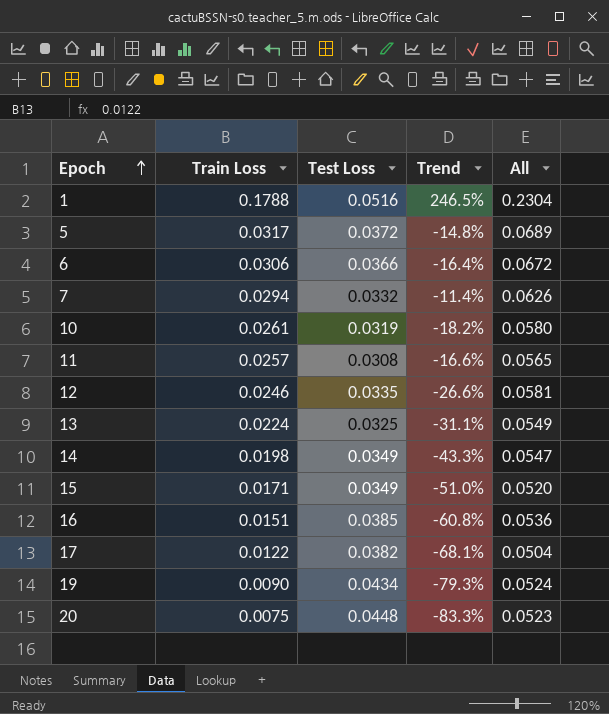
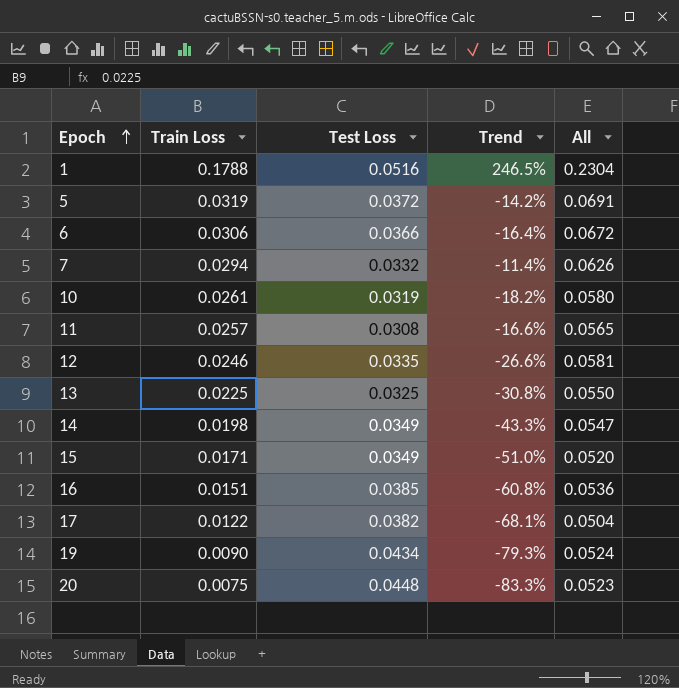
5 | Train Loss: 0.0317 -> 0.0319
5 | Trend: -14.8% -> -14.2%
5 | All: 0.0689 -> 0.0691
13 | Train Loss: 0.0224 -> 0.0225
13 | Trend: -31.1% -> -30.8%
13 | All: 0.0549 -> 0.0550

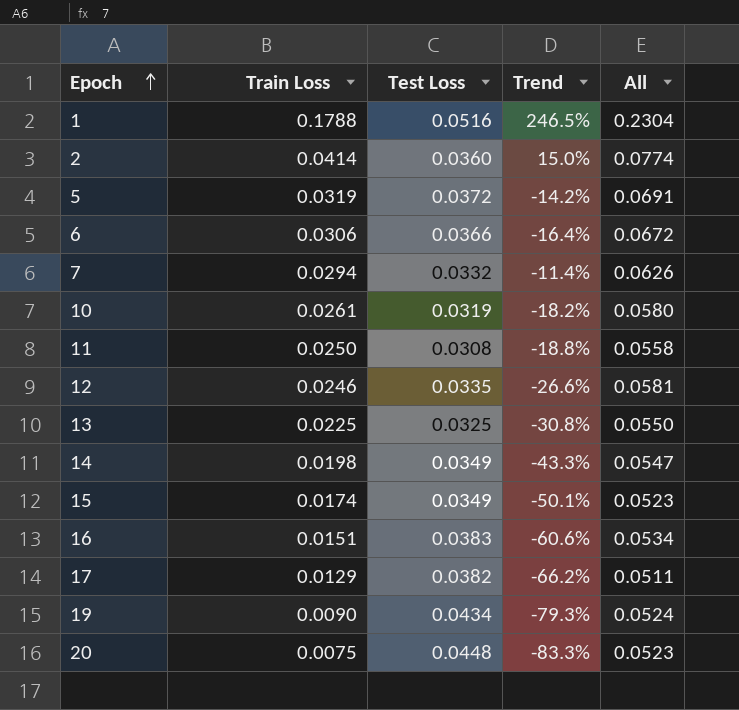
row 2: none -> 0.0414 | 0.0360 | 15.0% | 0.0774
11 | Train Loss: 0.0257 -> 0.0250
11 | Trend: -16.6% -> -18.8%
11 | All: 0.0565 -> 0.0558
15 | Train Loss: 0.0171 -> 0.0174
15 | Trend: -51.0% -> -50.1%
15 | All: 0.0520 -> 0.0523
16 | Test Loss: 0.0385 -> 0.0383
16 | Trend: -60.8% -> -60.6%
16 | All: 0.0536 -> 0.0534
17 | Train Loss: 0.0122 -> 0.0129
17 | Trend: -68.1% -> -66.2%
17 | All: 0.0504 -> 0.0511

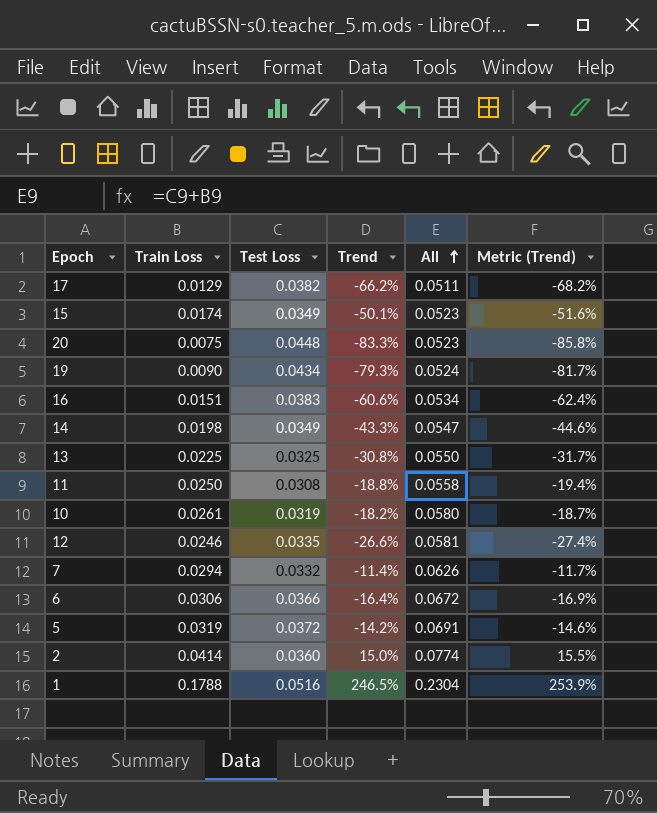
row order: Epoch ascending -> All ascending
column Metric (Trend) | formula: none -> [Trend] * 1.03

